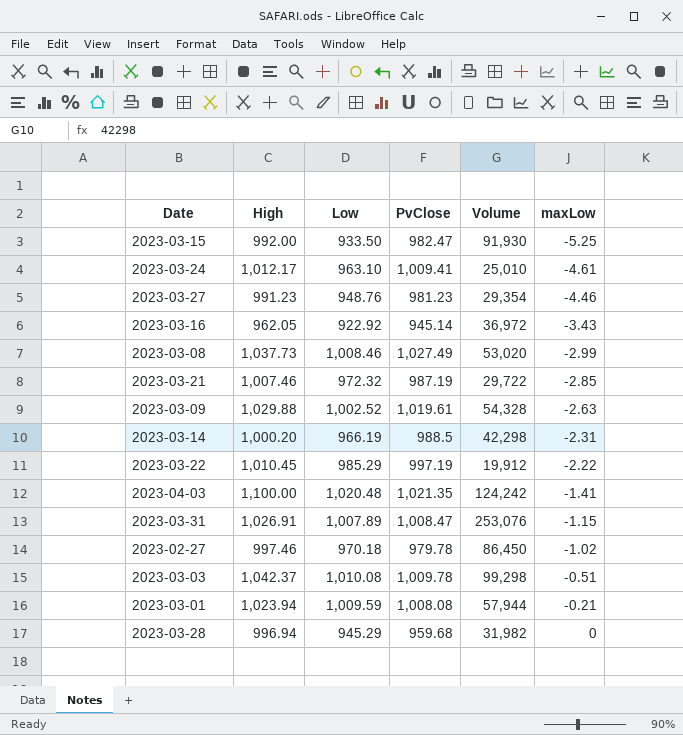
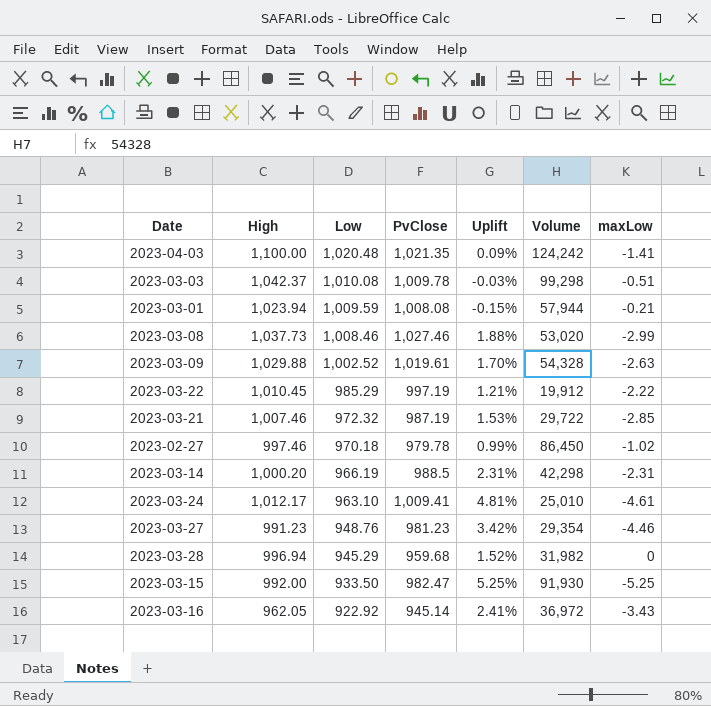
row order: maxLow ascending -> Low descending
column Uplift | formula: none -> ([PvClose] - [Low]) / [Low]
row 2023-03-31: 1,026.91 | 1,007.89 | 1,008.47 | 253,076 | -1.15 -> none
2023-03-08 | PvClose: 1,027.49 -> 1,027.46

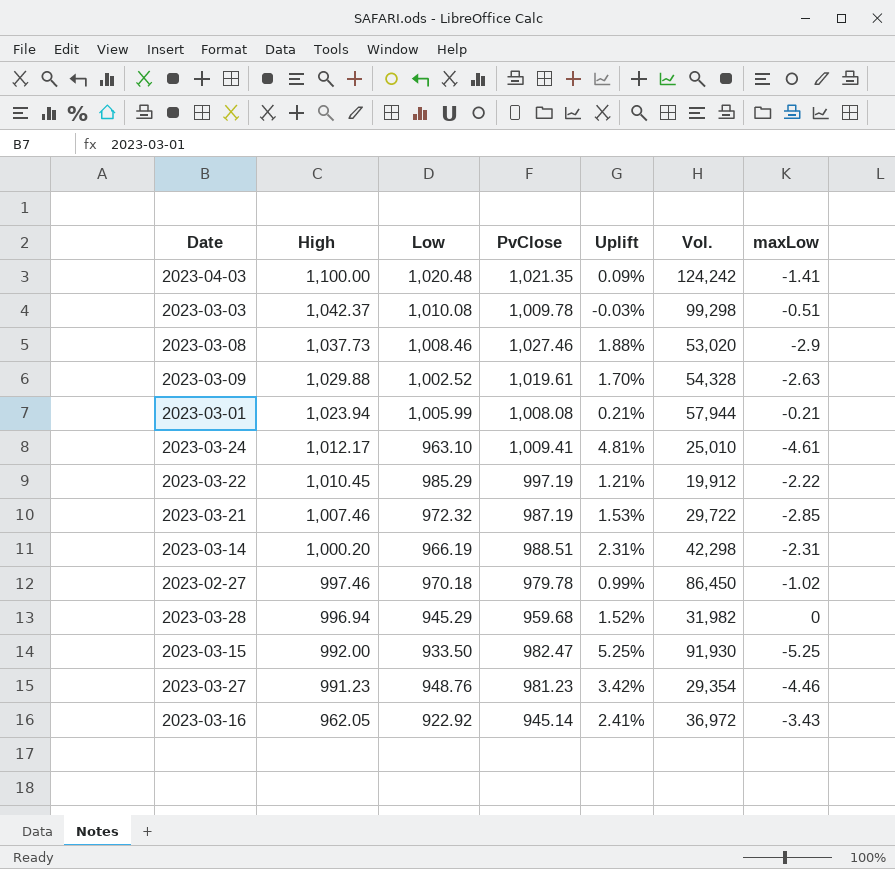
row order: Low descending -> High descending
column name: Volume -> Vol.
2023-03-08 | maxLow: -2.99 -> -2.9
2023-03-01 | Low: 1,009.59 -> 1,005.99
2023-03-01 | Uplift: -0.15% -> 0.21%
2023-03-14 | PvClose: 988.5 -> 988.51

